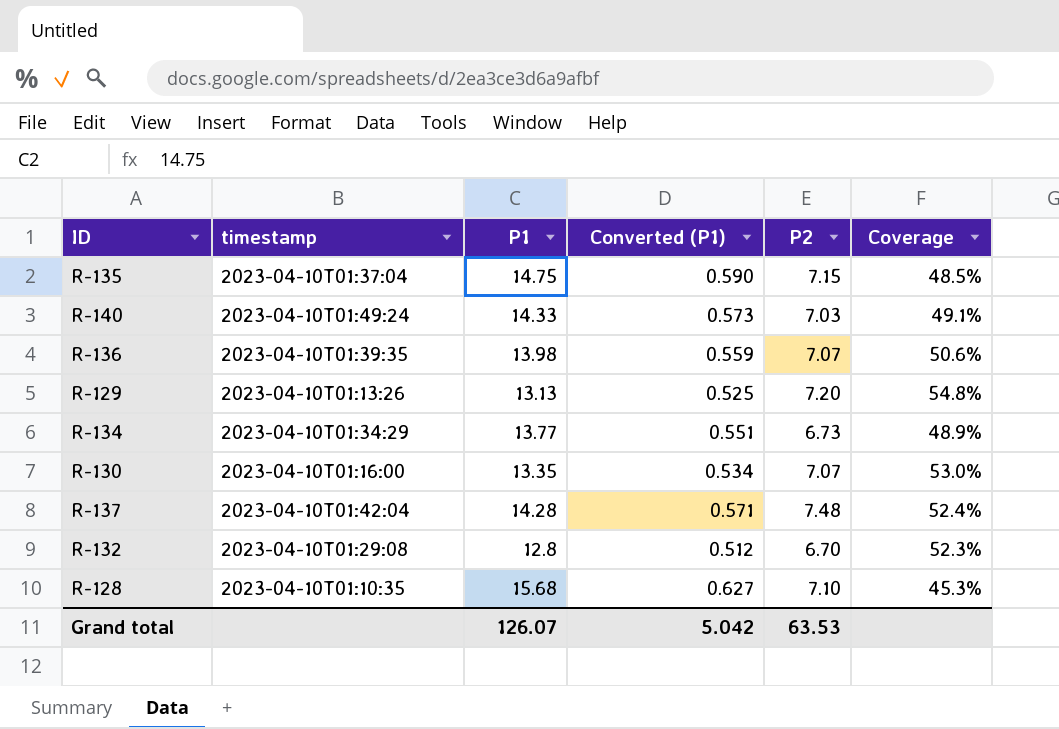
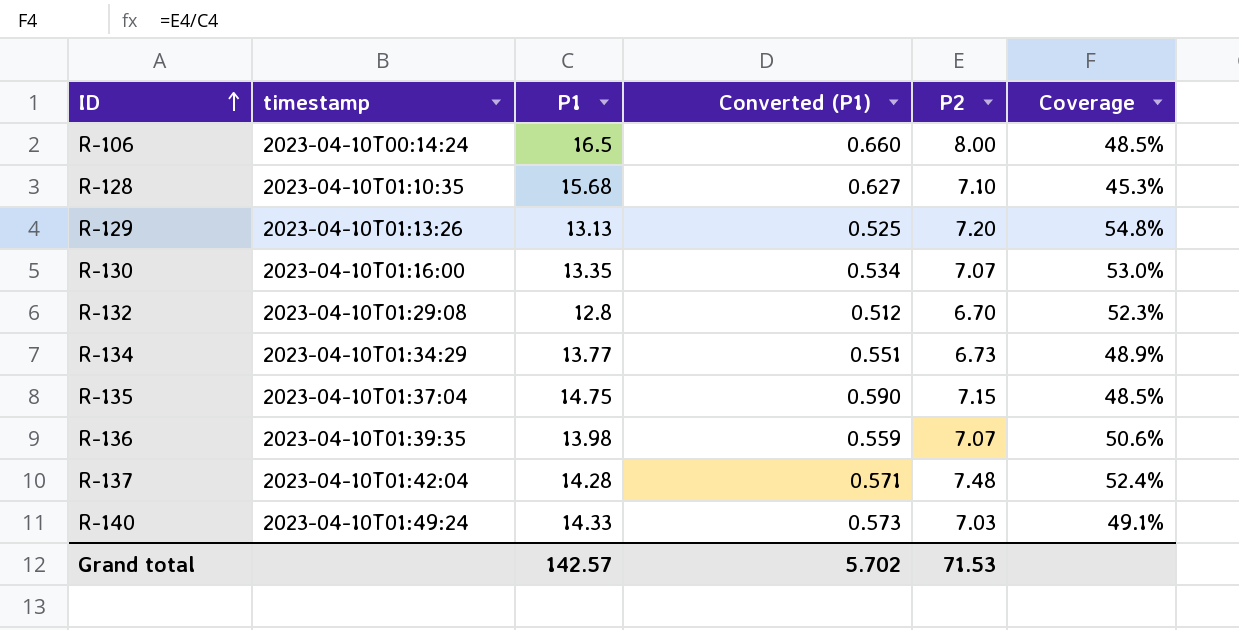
row order: none -> ID ascending
row R-106: none -> 2023-04-10T00:14:24 | 16.5 | 0.660 | 8.00 | 48.5%
Grand total | P1: 126.07 -> 142.57
Grand total | Converted (P1): 5.042 -> 5.702
Grand total | P2: 63.53 -> 71.53

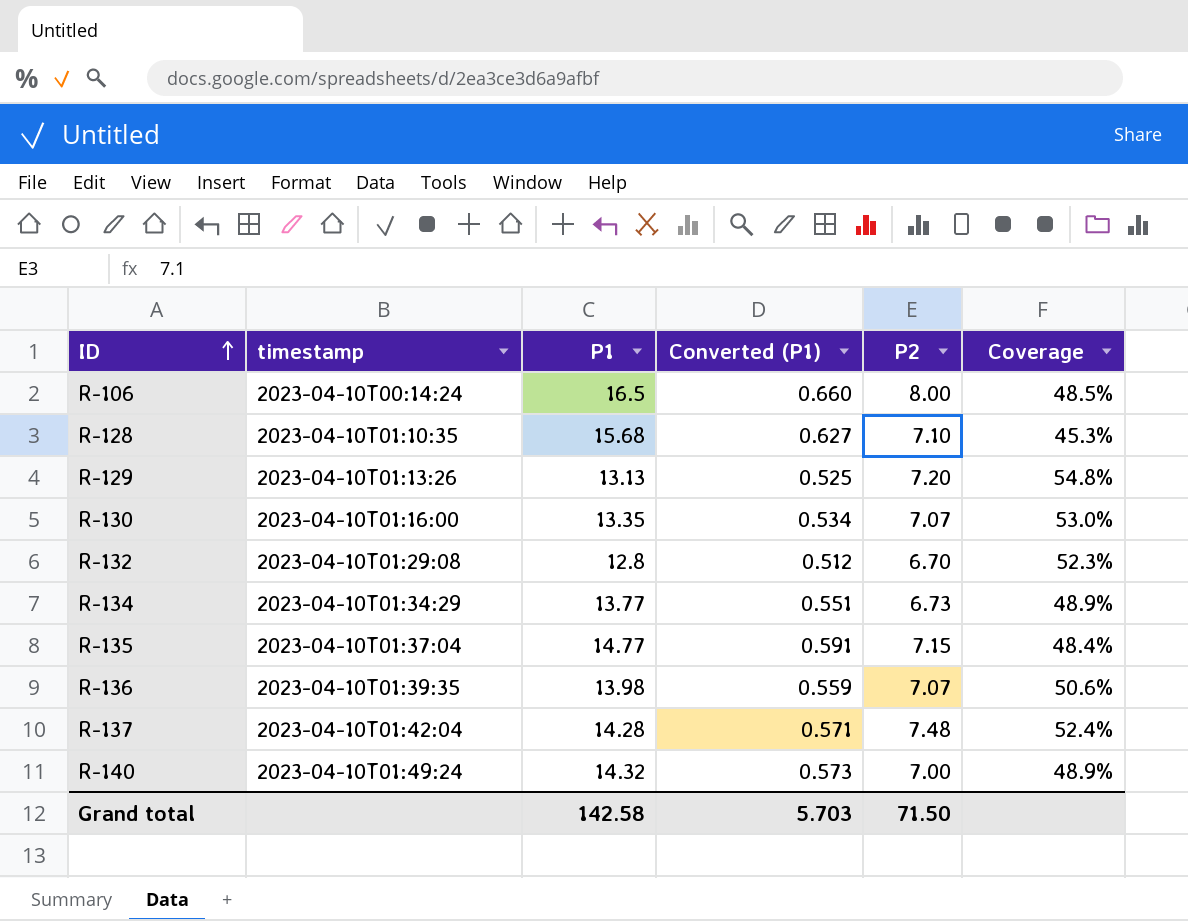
R-135 | P1: 14.75 -> 14.77
R-135 | Converted (P1): 0.590 -> 0.591
R-135 | Coverage: 48.5% -> 48.4%
R-140 | P1: 14.33 -> 14.32
R-140 | P2: 7.03 -> 7.00
R-140 | Coverage: 49.1% -> 48.9%
Grand total | P1: 142.57 -> 142.58
Grand total | Converted (P1): 5.702 -> 5.703
Grand total | P2: 71.53 -> 71.50

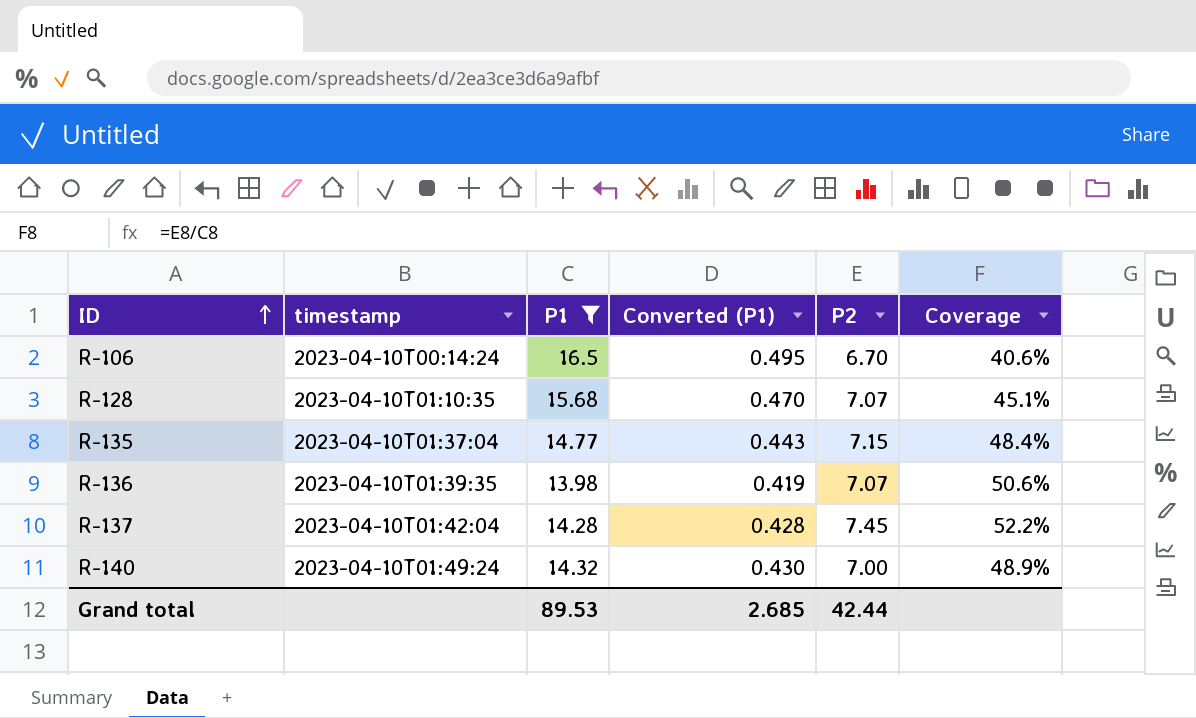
filter: none -> P1 >= 13.98
column Converted (P1) | formula: [P1] * 0.04 -> [P1] * 0.03
R-106 | P2: 8.00 -> 6.70
R-106 | Coverage: 48.5% -> 40.6%
R-128 | P2: 7.10 -> 7.07
R-128 | Coverage: 45.3% -> 45.1%
R-137 | P2: 7.48 -> 7.45
R-137 | Coverage: 52.4% -> 52.2%
Grand total | P1: 142.58 -> 89.53
Grand total | Converted (P1): 5.703 -> 2.685
Grand total | P2: 71.50 -> 42.44

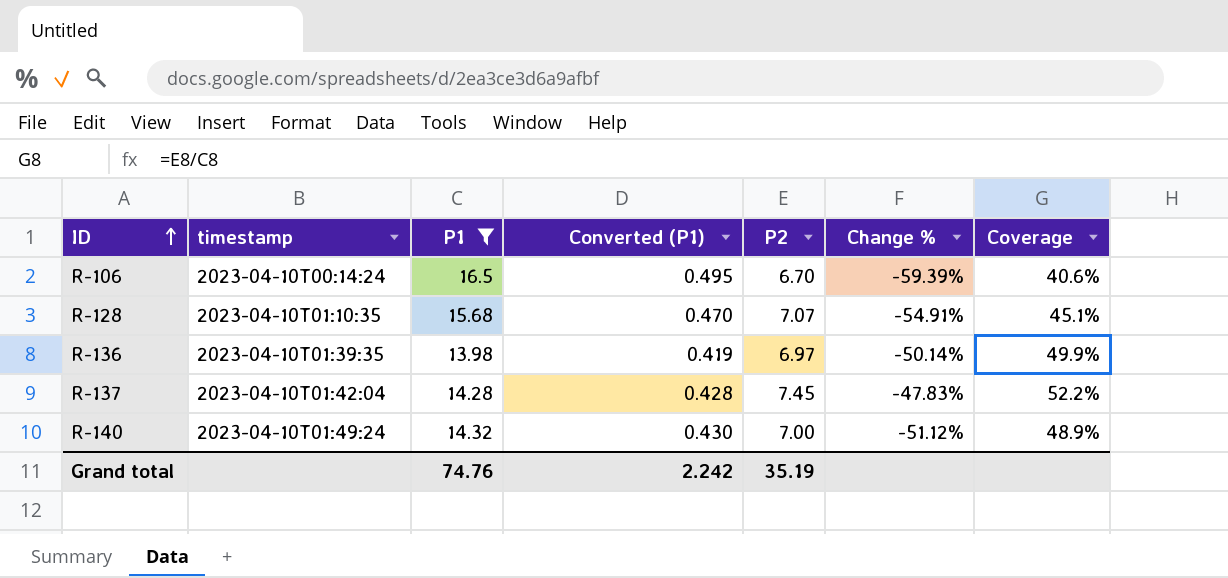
column Change % | formula: none -> ([P2] - [P1]) / [P1]
row R-135: 2023-04-10T01:37:04 | 14.77 | 0.443 | 7.15 | 48.4% -> none
R-136 | P2: 7.07 -> 6.97
R-136 | Coverage: 50.6% -> 49.9%
Grand total | P1: 89.53 -> 74.76
Grand total | Converted (P1): 2.685 -> 2.242
Grand total | P2: 42.44 -> 35.19

